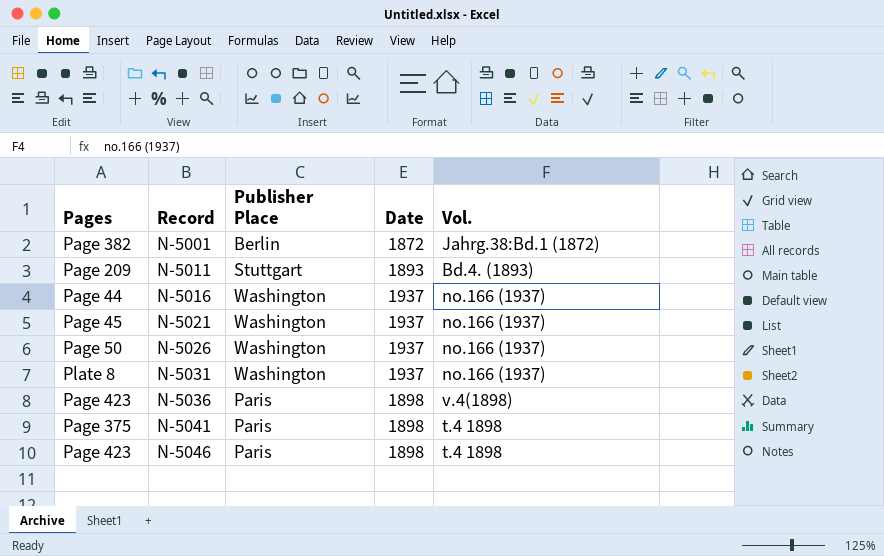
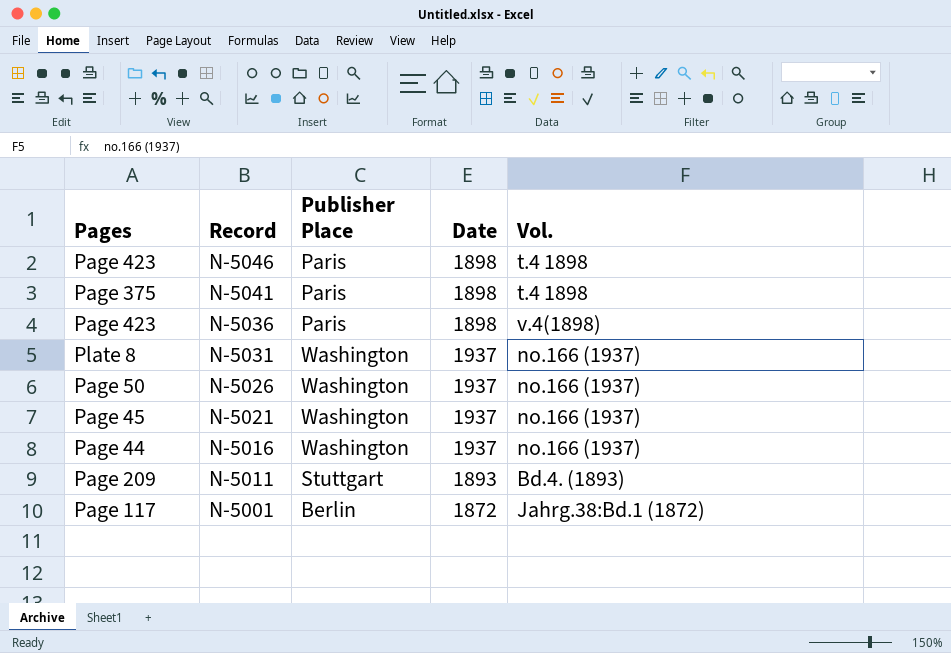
row order: Record ascending -> Record descending
N-5001 | Pages: Page 382 -> Page 117

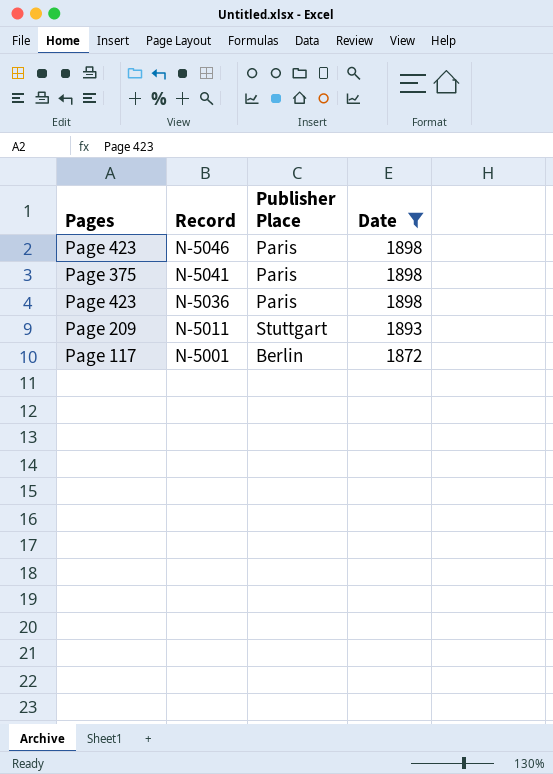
filter: none -> Date != 1937
column Vol. | position: 5 -> none

